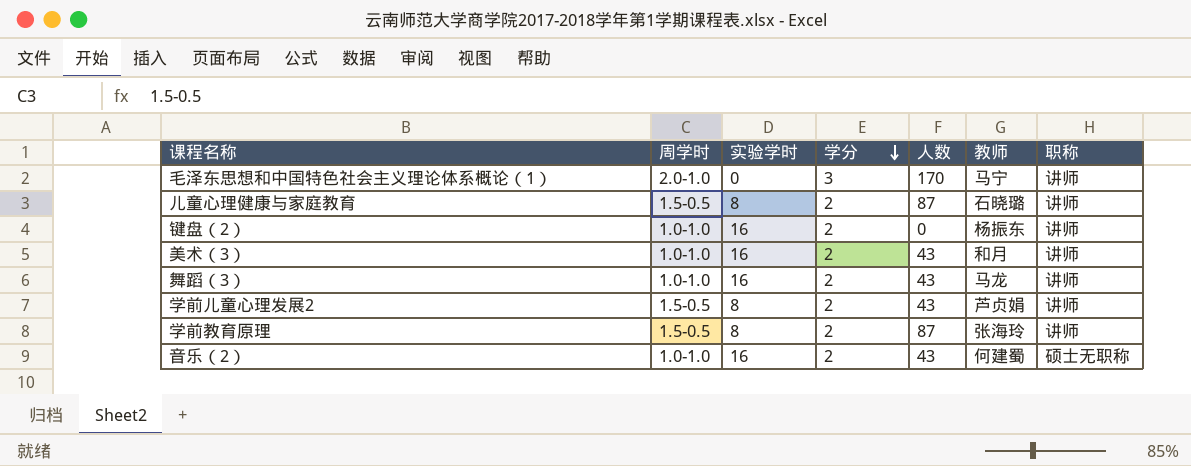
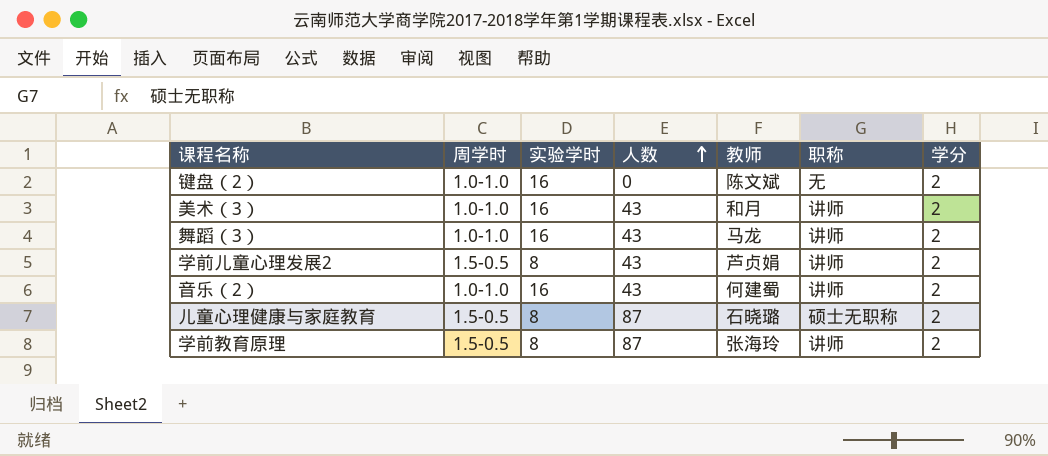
row order: 学分 descending -> 人数 ascending
column 学分 | position: 4 -> 7
row 毛泽东思想和中国特色社会主义理论体系概论（1）: 2.0-1.0 | 0 | 3 | 170 | 马宁 | 讲师 -> none
键盘（2） | 教师: 杨振东 -> 陈文斌
键盘（2） | 职称: 讲师 -> 无
音乐（2） | 职称: 硕士无职称 -> 讲师
儿童心理健康与家庭教育 | 职称: 讲师 -> 硕士无职称

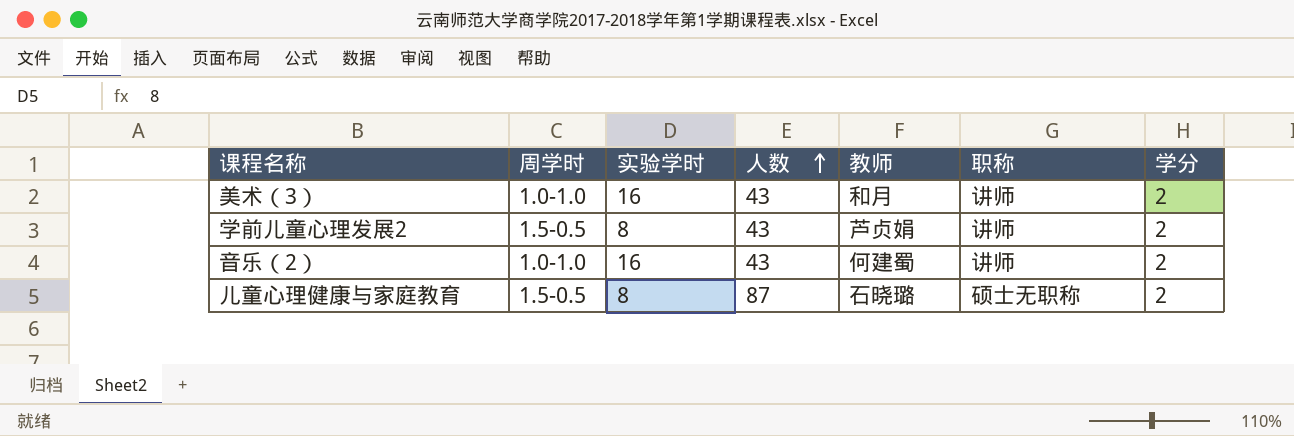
row 键盘（2）: 1.0-1.0 | 16 | 0 | 陈文斌 | 无 | 2 -> none
row 舞蹈（3）: 1.0-1.0 | 16 | 43 | 马龙 | 讲师 | 2 -> none
row 学前教育原理: 1.5-0.5 | 8 | 87 | 张海玲 | 讲师 | 2 -> none

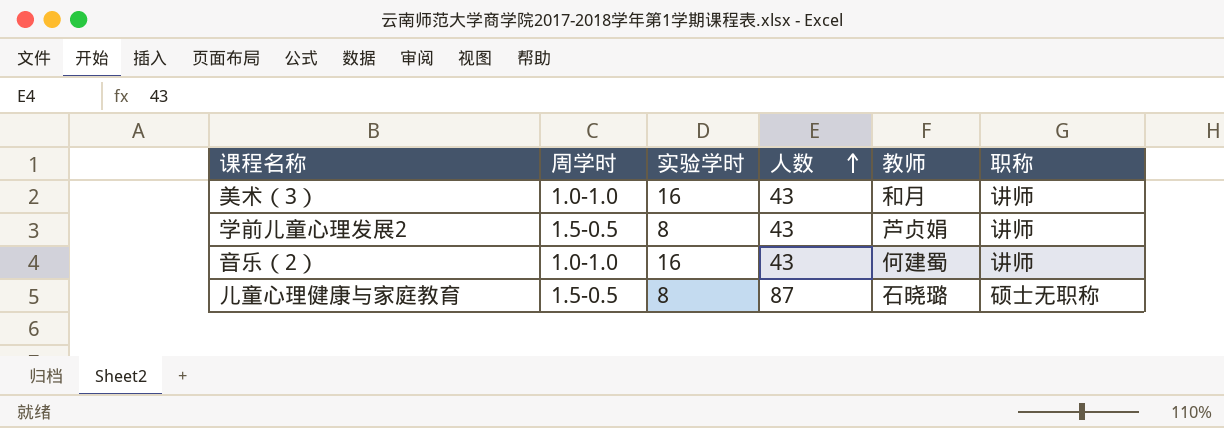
column 学分 | position: 7 -> none

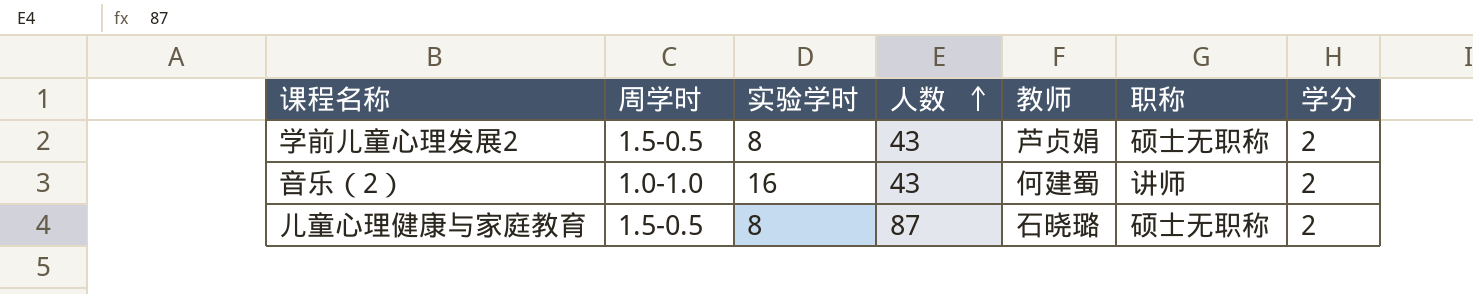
column 学分 | position: none -> 7
row 美术（3）: 1.0-1.0 | 16 | 43 | 和月 | 讲师 -> none
学前儿童心理发展2 | 职称: 讲师 -> 硕士无职称

